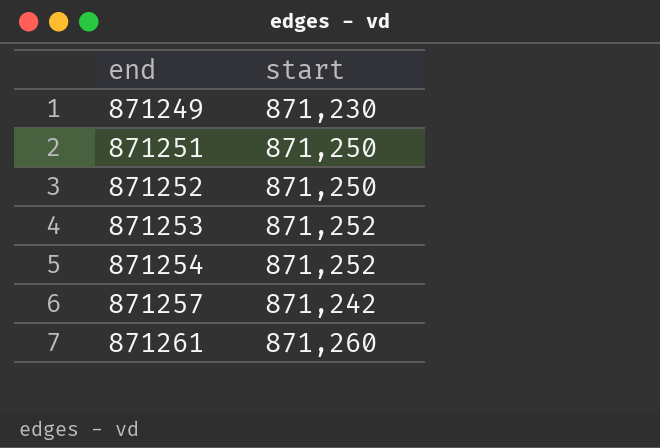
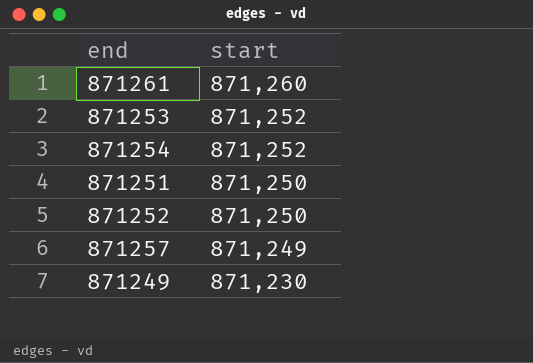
row order: end ascending -> start descending
871257 | start: 871,242 -> 871,249

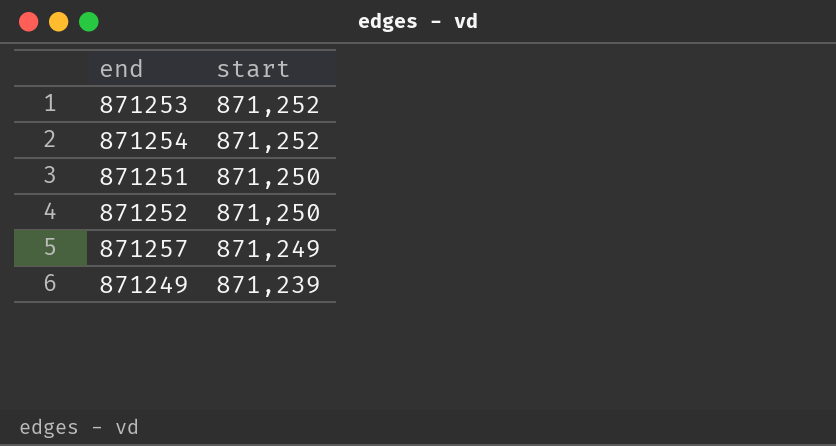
row 871261: 871,260 -> none
871249 | start: 871,230 -> 871,239

